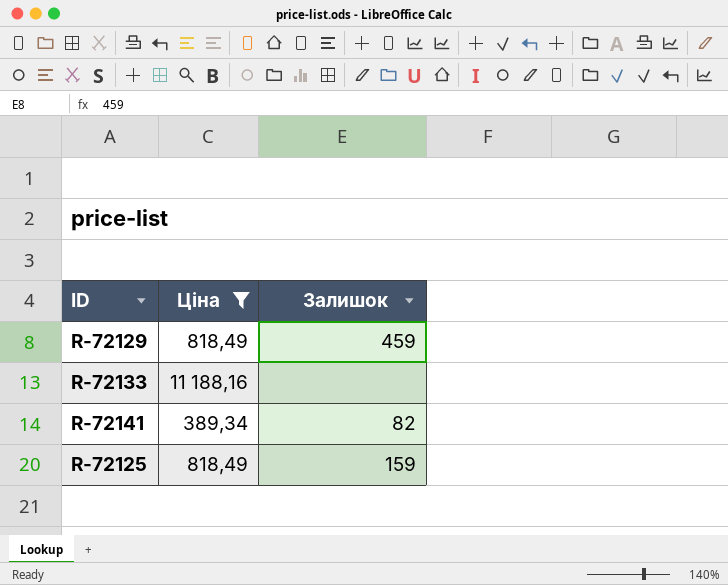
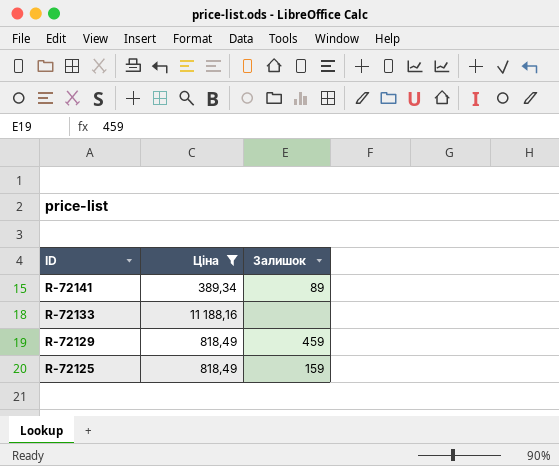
row order: none -> ID descending
R-72141 | Залишок: 82 -> 89

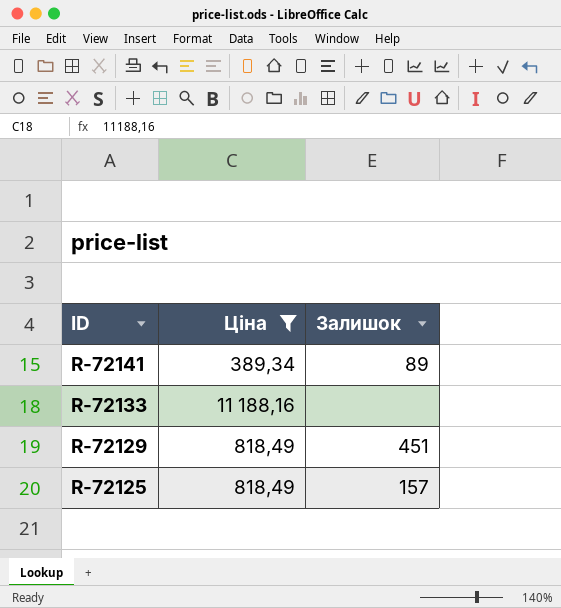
R-72129 | Залишок: 459 -> 451
R-72125 | Залишок: 159 -> 157

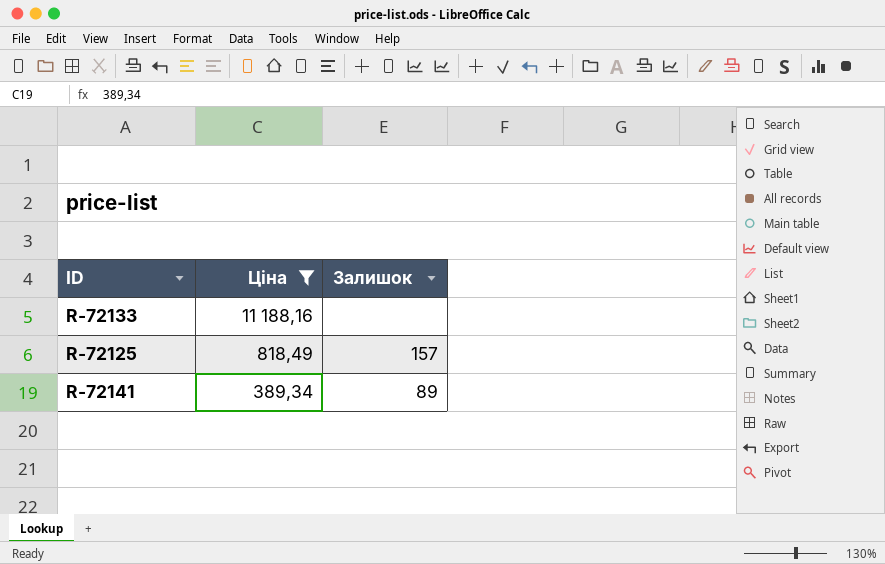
row order: ID descending -> Ціна descending
row R-72129: 818,49 | 451 -> none

